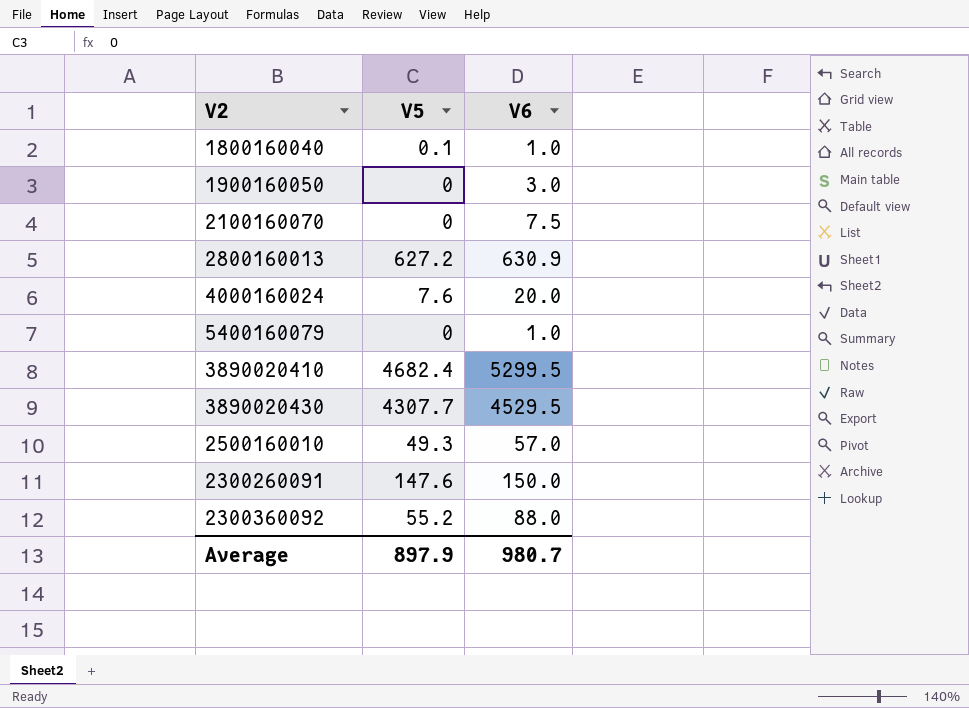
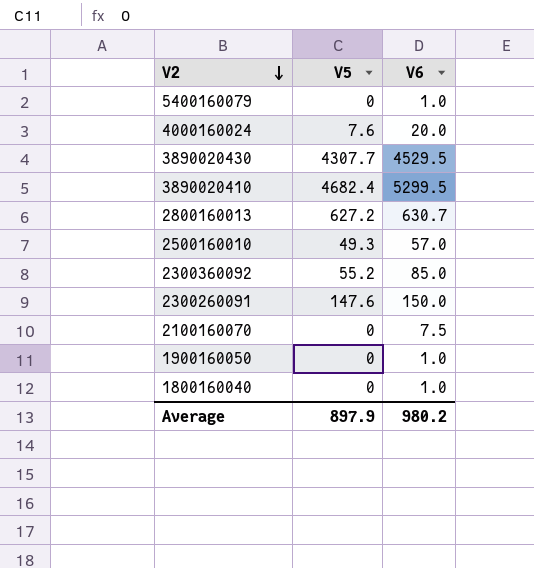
row order: none -> V2 descending
2800160013 | V6: 630.9 -> 630.7
2300360092 | V6: 88.0 -> 85.0
1900160050 | V6: 3.0 -> 1.0
1800160040 | V5: 0.1 -> 0
Average | V6: 980.7 -> 980.2

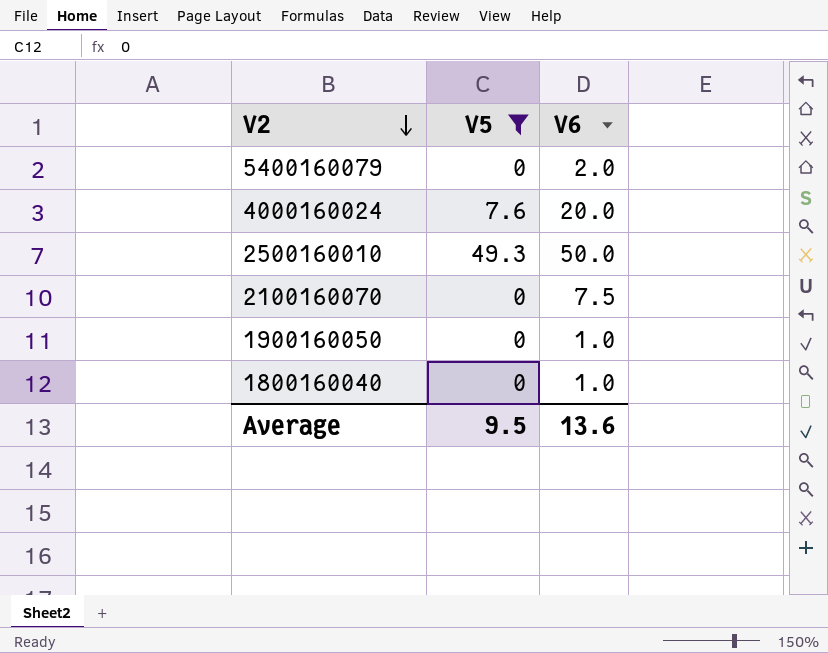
filter: none -> V5 <= 49.3
5400160079 | V6: 1.0 -> 2.0
2500160010 | V6: 57.0 -> 50.0
Average | V5: 897.9 -> 9.5
Average | V6: 980.2 -> 13.6

